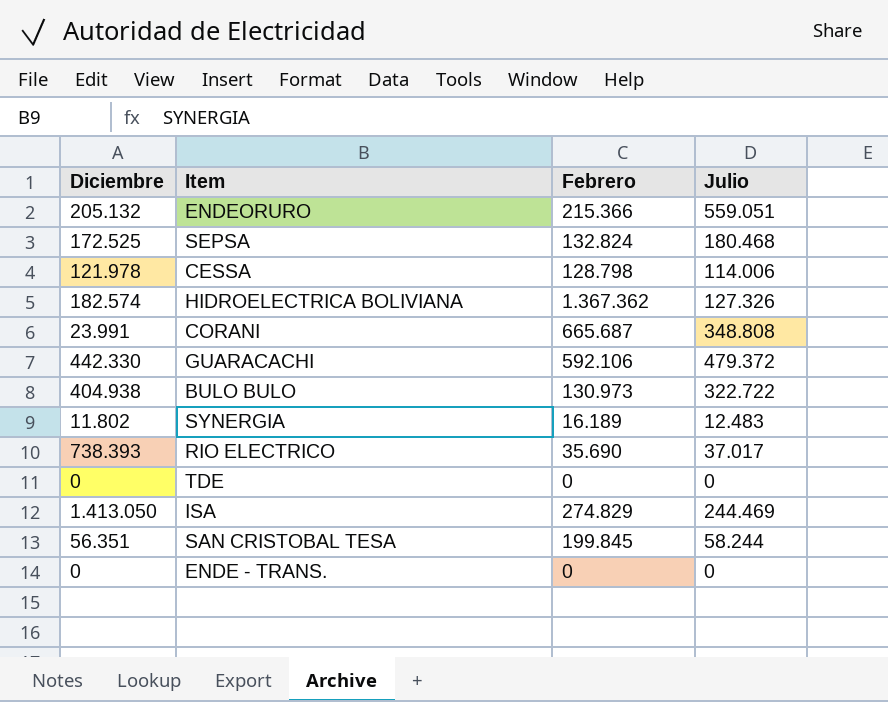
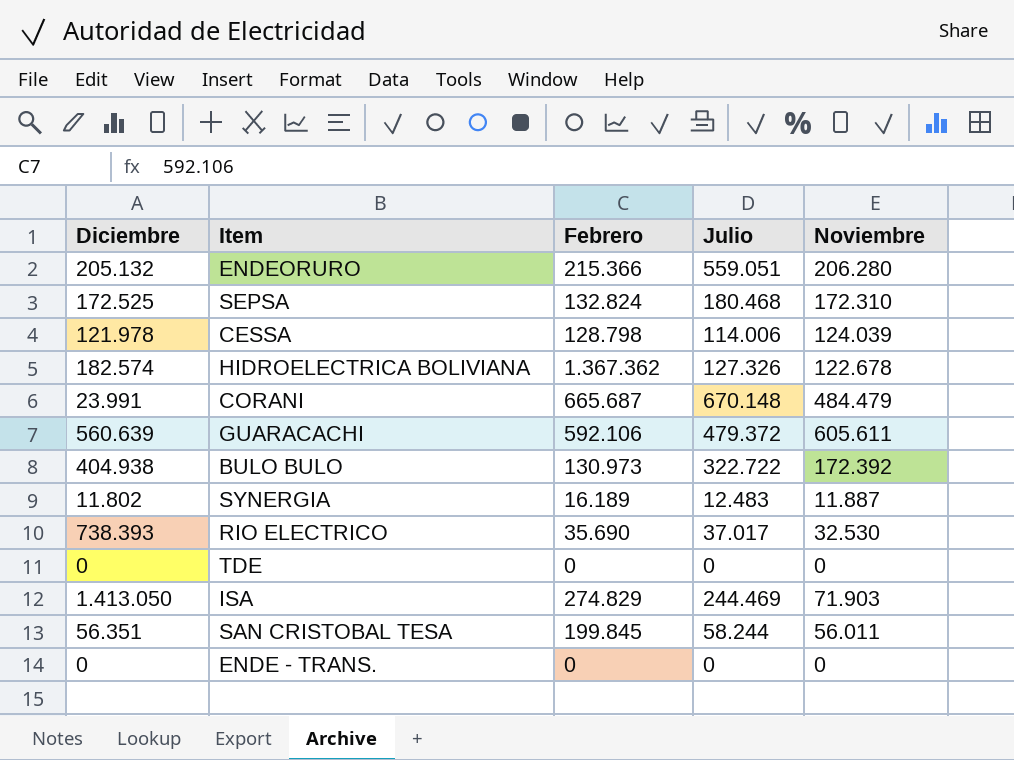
column Noviembre | position: none -> 5
CORANI | Julio: 348.808 -> 670.148
GUARACACHI | Diciembre: 442.330 -> 560.639

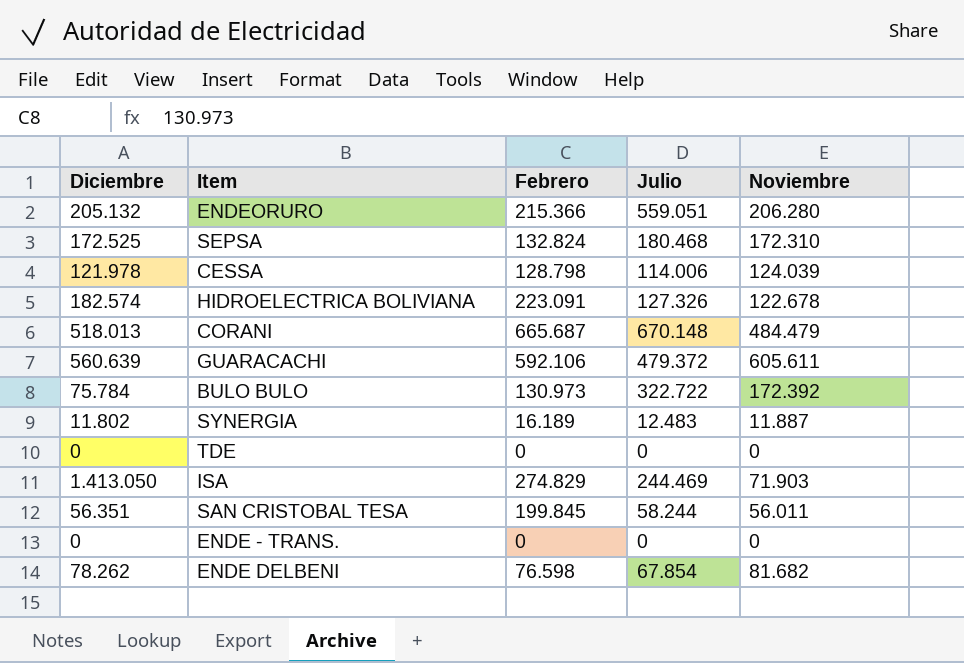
row RIO ELECTRICO: 738.393 | 35.690 | 37.017 | 32.530 -> none
HIDROELECTRICA BOLIVIANA | Febrero: 1.367.362 -> 223.091
CORANI | Diciembre: 23.991 -> 518.013
BULO BULO | Diciembre: 404.938 -> 75.784
row ENDE DELBENI: none -> 78.262 | 76.598 | 67.854 | 81.682

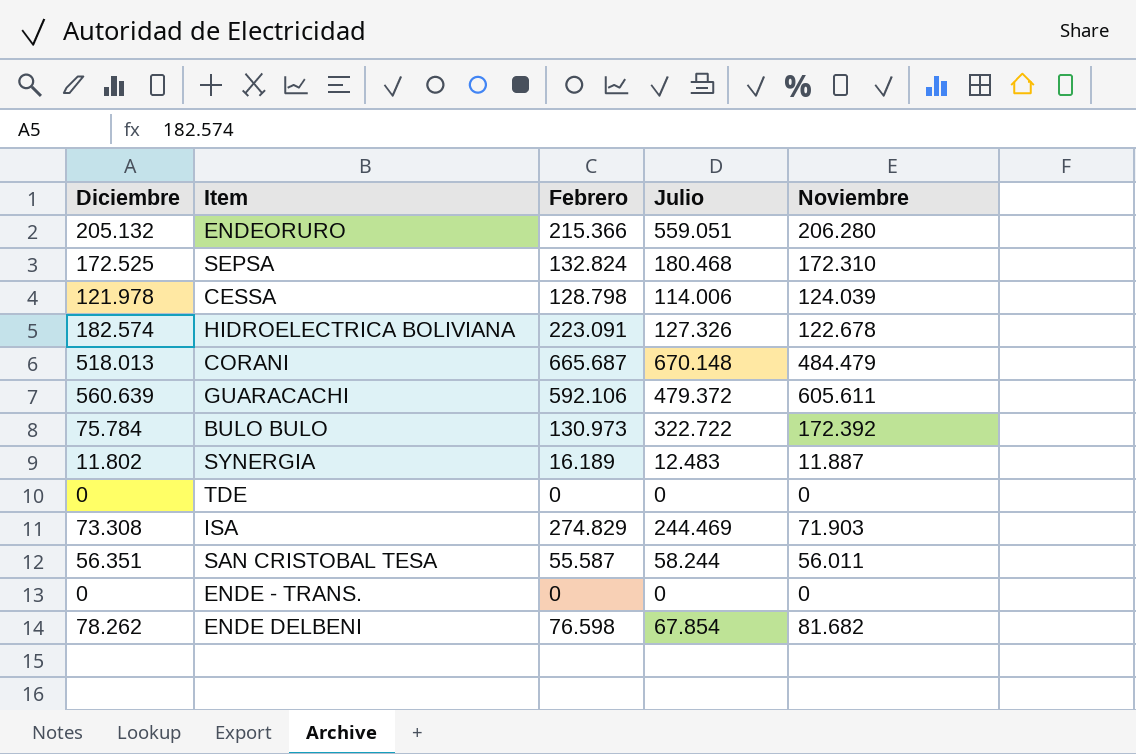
ISA | Diciembre: 1.413.050 -> 73.308
SAN CRISTOBAL TESA | Febrero: 199.845 -> 55.587

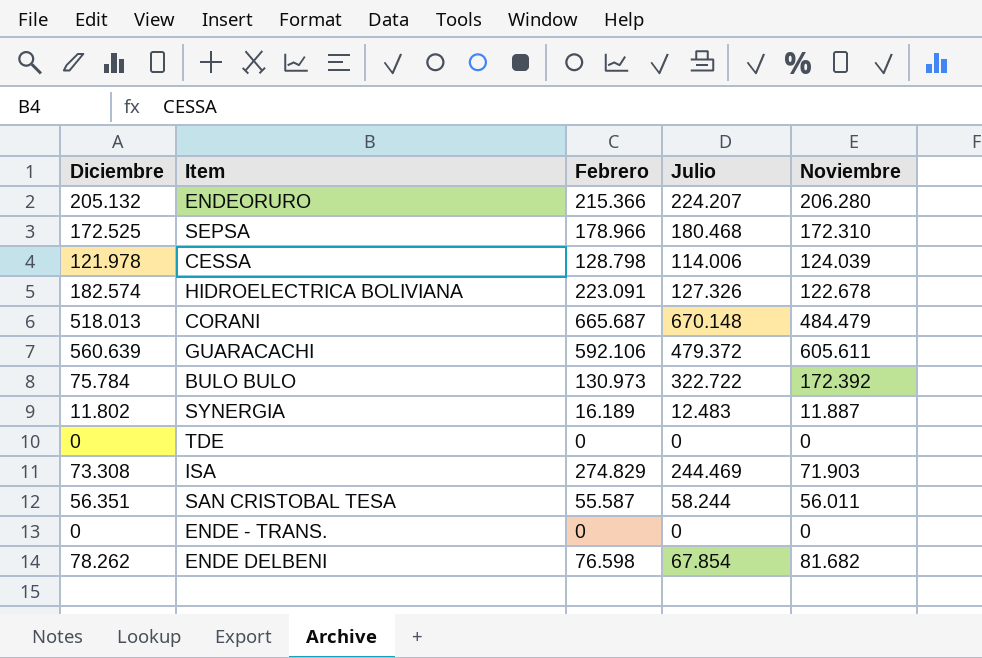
ENDEORURO | Julio: 559.051 -> 224.207
SEPSA | Febrero: 132.824 -> 178.966

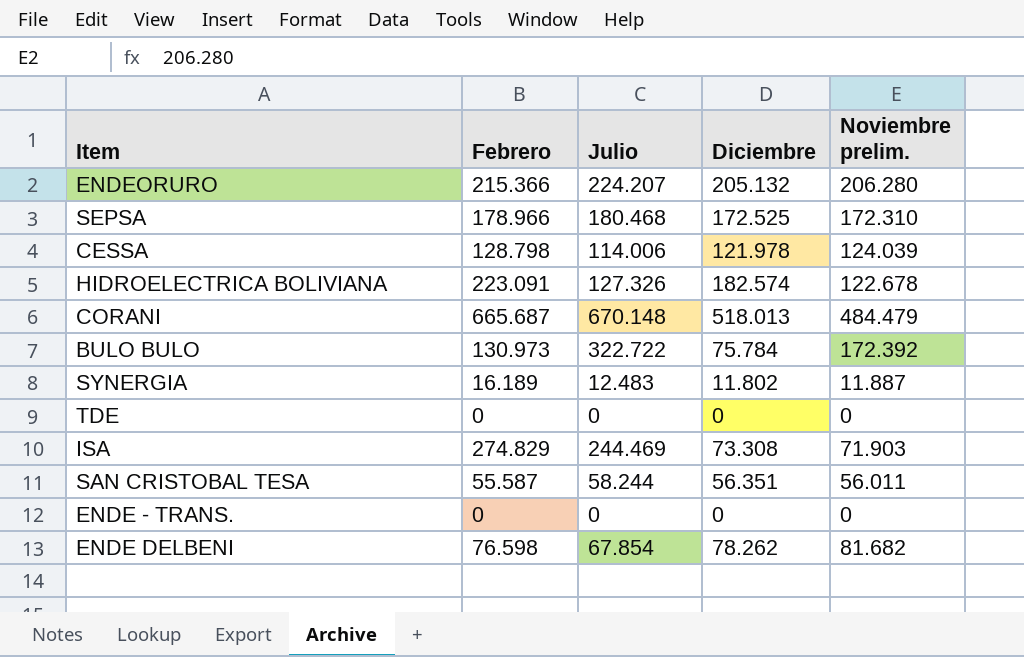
column Diciembre | position: 1 -> 4
column name: Noviembre -> Noviembre prelim.
row GUARACACHI: 560.639 | 592.106 | 479.372 | 605.611 -> none

